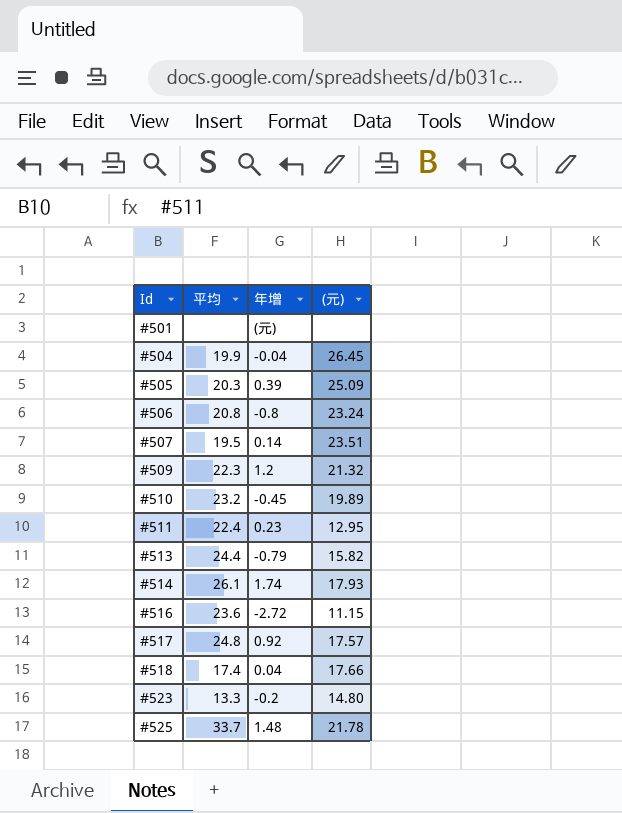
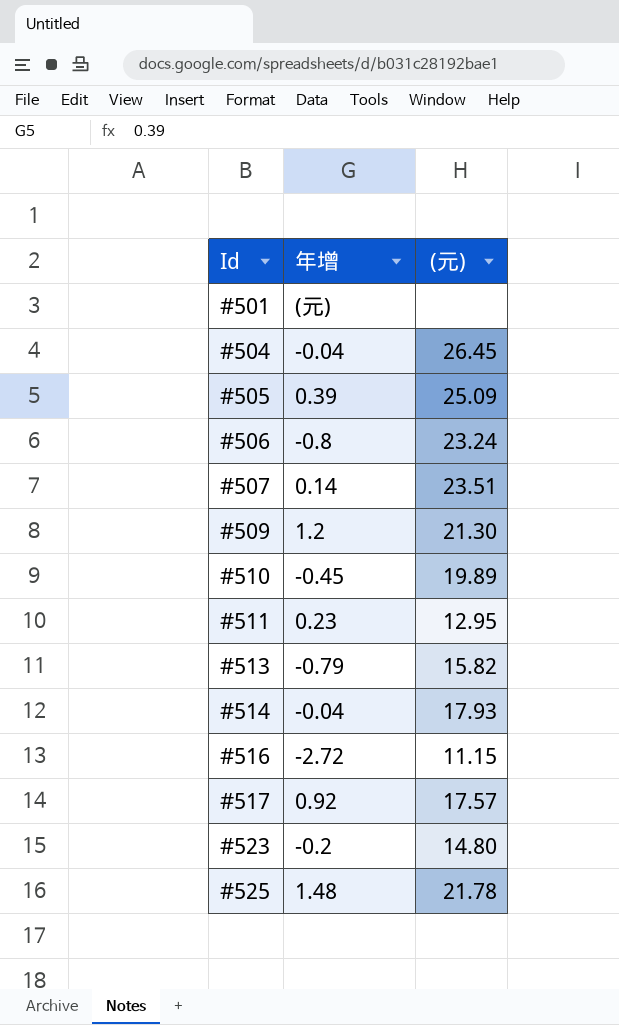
column 平均 | position: 2 -> none
row #518: 17.4 | 0.04 | 17.66 -> none
#509 | (元): 21.32 -> 21.30
#514 | 年增: 1.74 -> -0.04

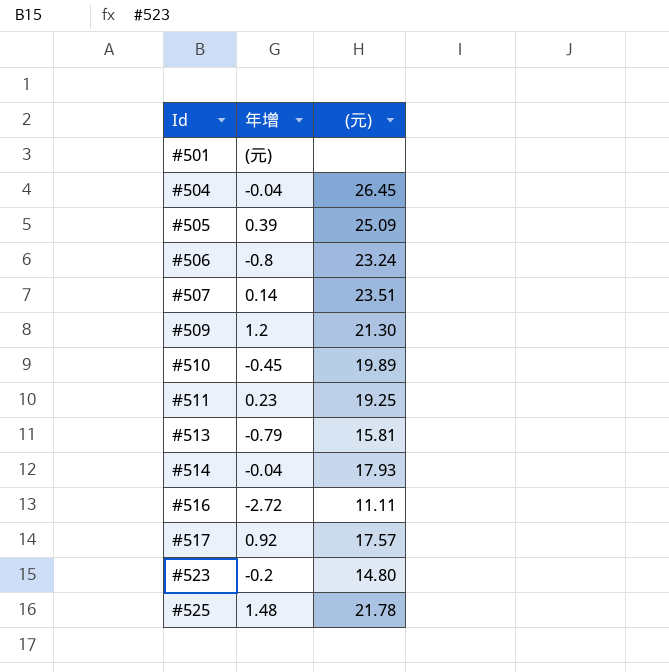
#511 | (元): 12.95 -> 19.25
#513 | (元): 15.82 -> 15.81
#516 | (元): 11.15 -> 11.11

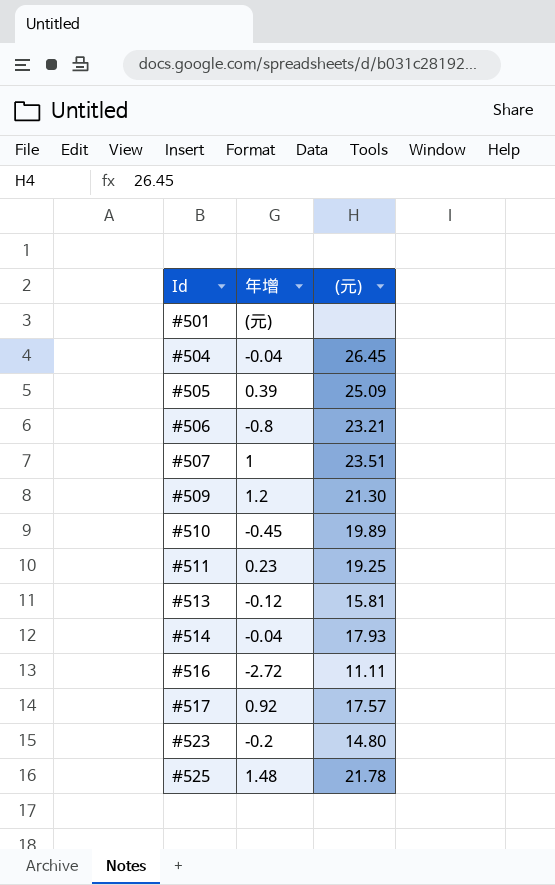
#506 | (元): 23.24 -> 23.21
#507 | 年增: 0.14 -> 1
#513 | 年增: -0.79 -> -0.12

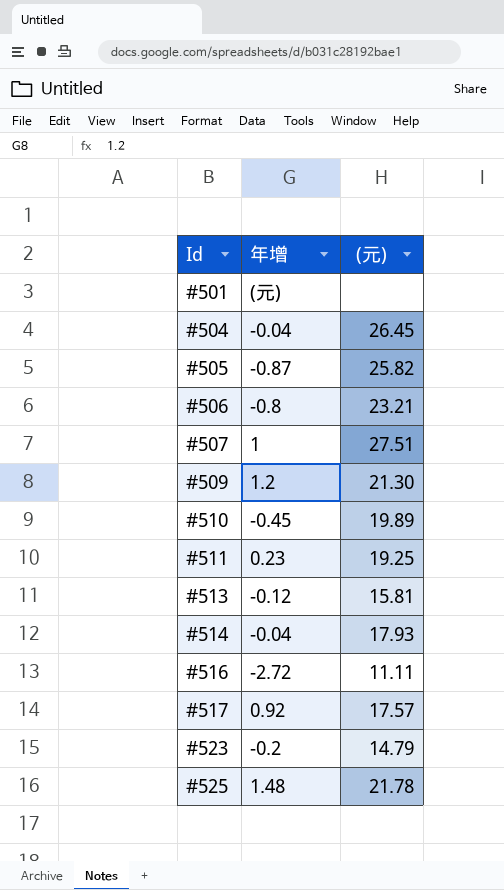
#505 | 年增: 0.39 -> -0.87
#505 | (元): 25.09 -> 25.82
#507 | (元): 23.51 -> 27.51
#523 | (元): 14.80 -> 14.79

